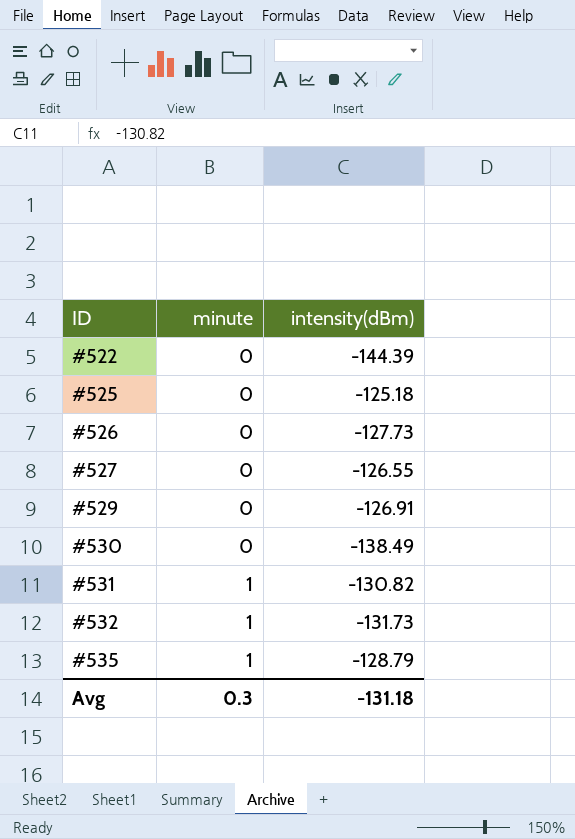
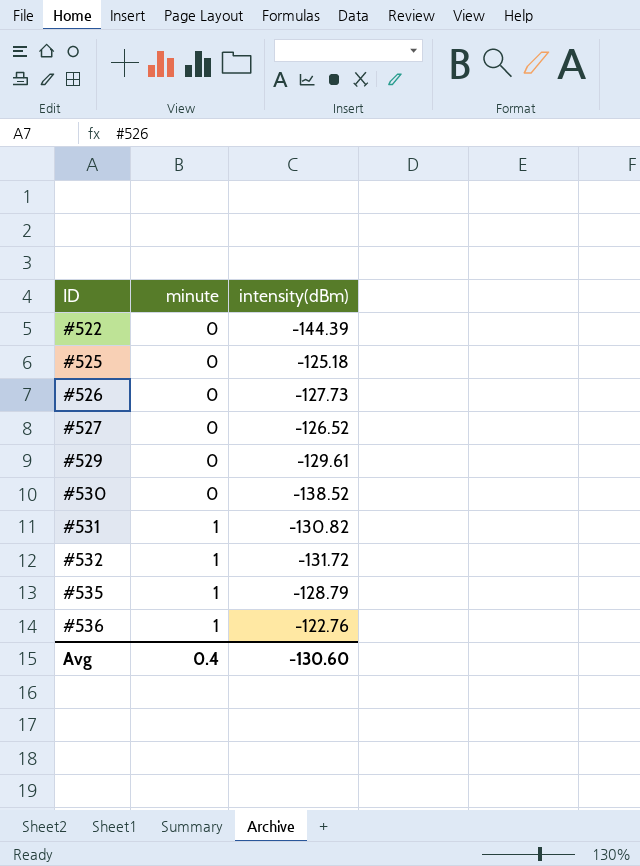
#527 | intensity(dBm): -126.55 -> -126.52
#529 | intensity(dBm): -126.91 -> -129.61
#530 | intensity(dBm): -138.49 -> -138.52
#532 | intensity(dBm): -131.73 -> -131.72
row #536: none -> 1 | -122.76
Avg | minute: 0.3 -> 0.4
Avg | intensity(dBm): -131.18 -> -130.60

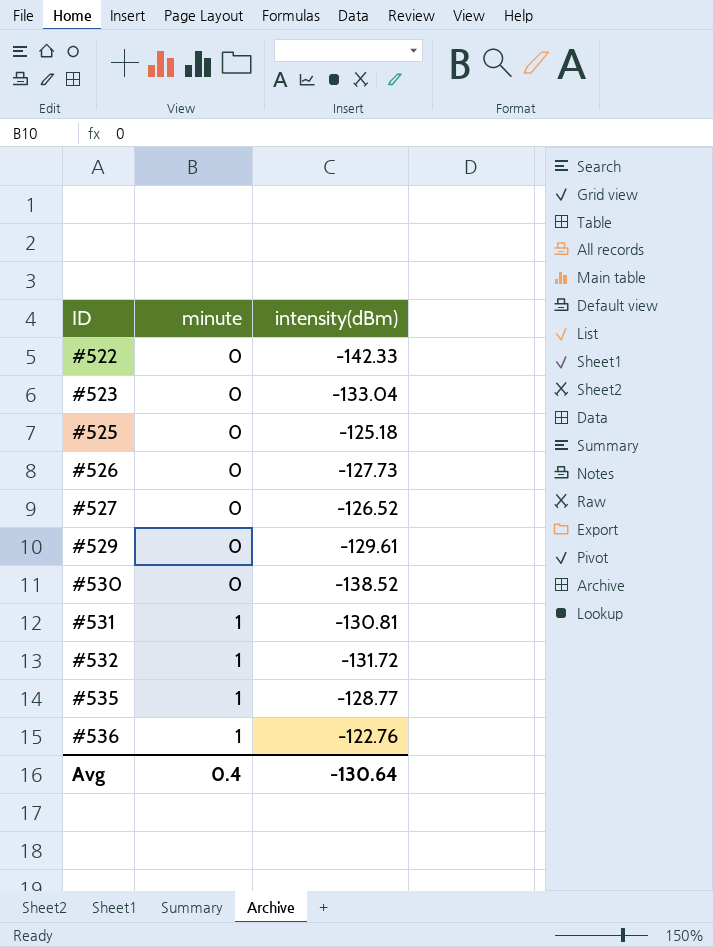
#522 | intensity(dBm): -144.39 -> -142.33
row #523: none -> 0 | -133.04
#531 | intensity(dBm): -130.82 -> -130.81
#535 | intensity(dBm): -128.79 -> -128.77
Avg | intensity(dBm): -130.60 -> -130.64

